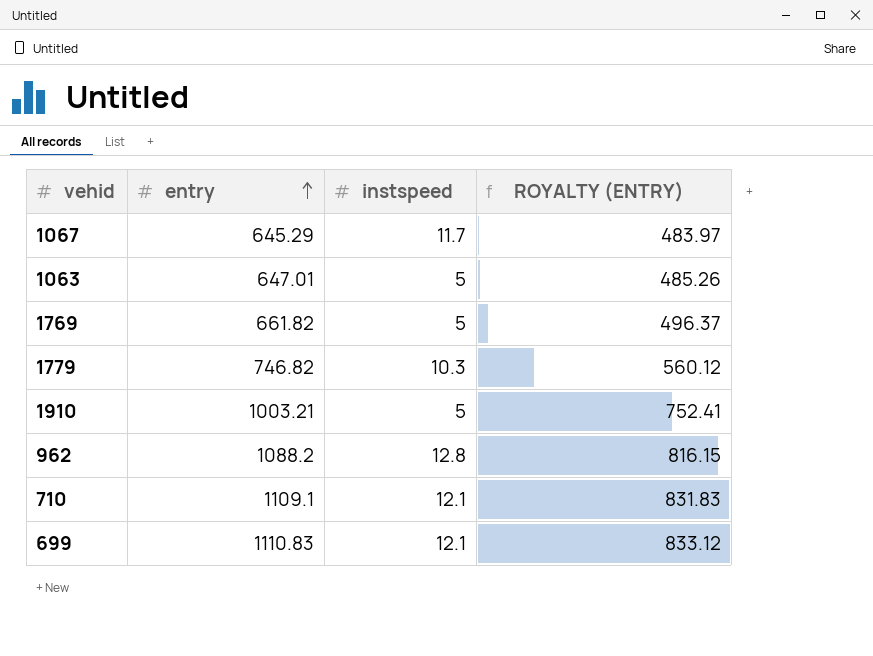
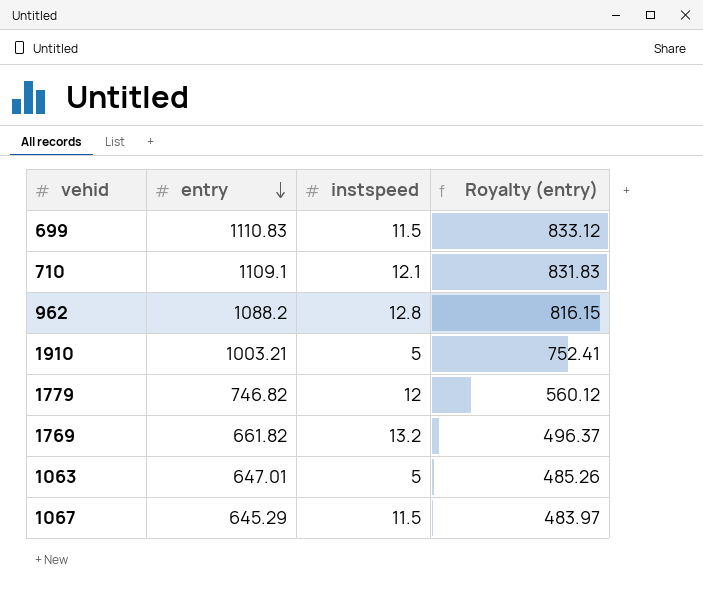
row order: entry ascending -> entry descending
column name: ROYALTY (ENTRY) -> Royalty (entry)
699 | instspeed: 12.1 -> 11.5
1779 | instspeed: 10.3 -> 12
1769 | instspeed: 5 -> 13.2
1067 | instspeed: 11.7 -> 11.5

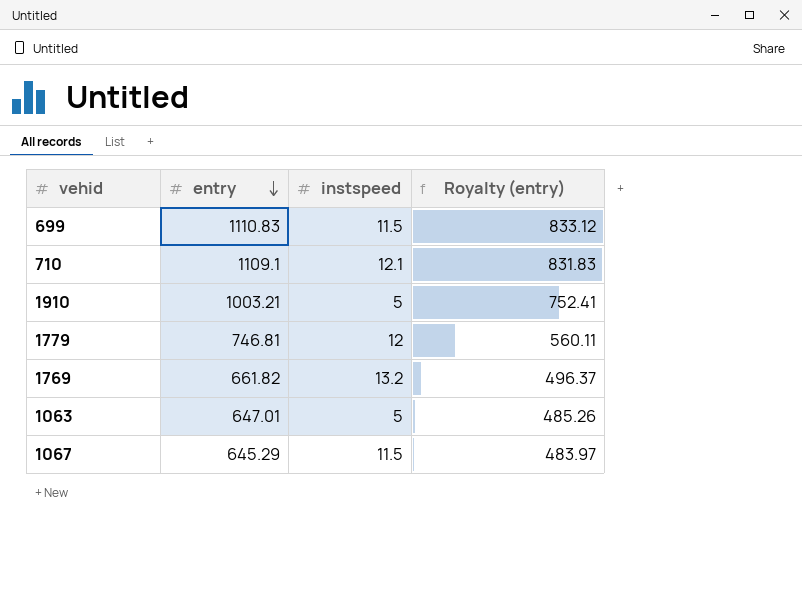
row 962: 1088.2 | 12.8 | 816.15 -> none
1779 | entry: 746.82 -> 746.81
1779 | Royalty (entry): 560.12 -> 560.11

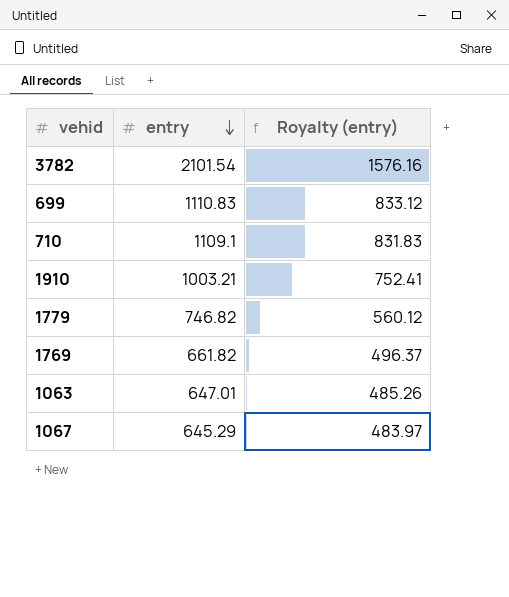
column instspeed | position: 3 -> none
row 3782: none -> 2101.54 | 1576.16
1779 | entry: 746.81 -> 746.82
1779 | Royalty (entry): 560.11 -> 560.12

